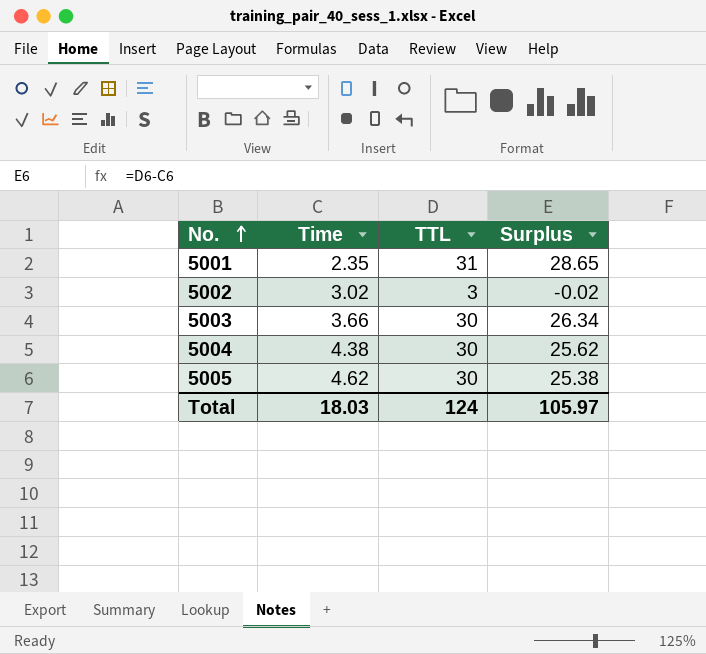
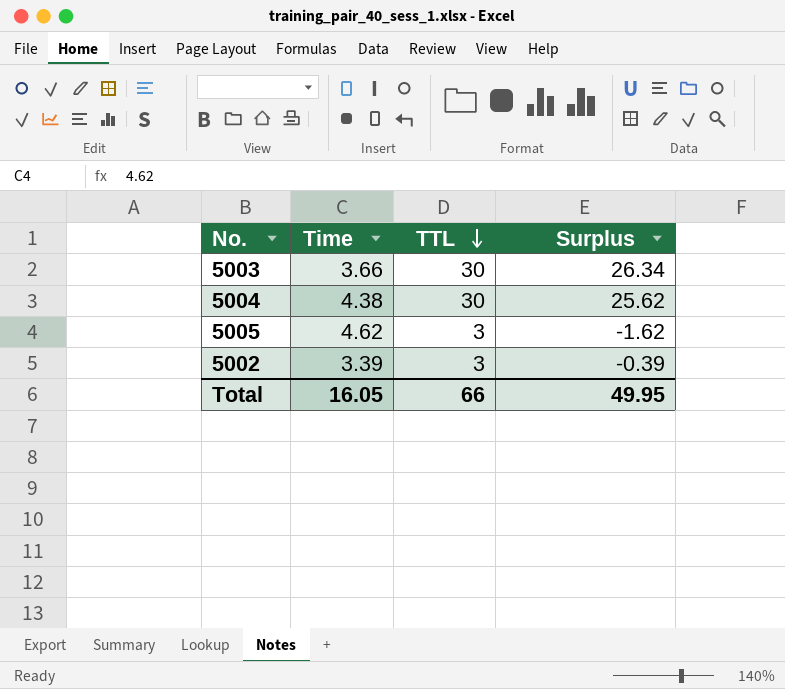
row order: No. ascending -> TTL descending
row 5001: 2.35 | 31 | 28.65 -> none
5005 | TTL: 30 -> 3
5005 | Surplus: 25.38 -> -1.62
5002 | Time: 3.02 -> 3.39
5002 | Surplus: -0.02 -> -0.39
Total | Time: 18.03 -> 16.05
Total | TTL: 124 -> 66
Total | Surplus: 105.97 -> 49.95

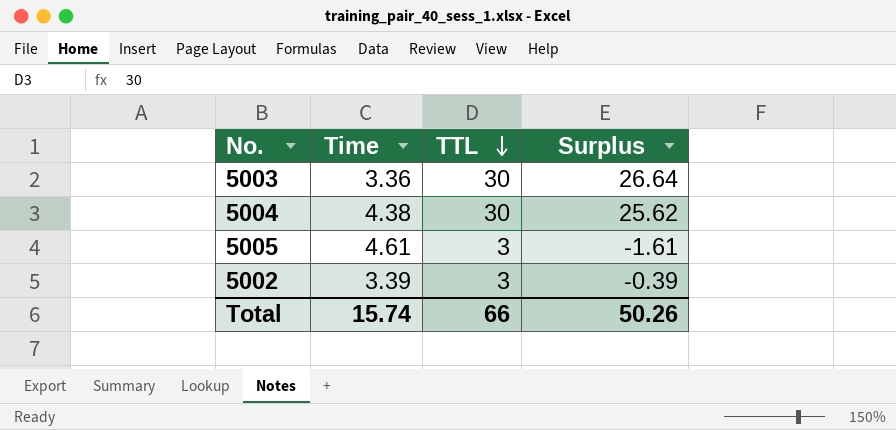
5003 | Time: 3.66 -> 3.36
5003 | Surplus: 26.34 -> 26.64
5005 | Time: 4.62 -> 4.61
5005 | Surplus: -1.62 -> -1.61
Total | Time: 16.05 -> 15.74
Total | Surplus: 49.95 -> 50.26

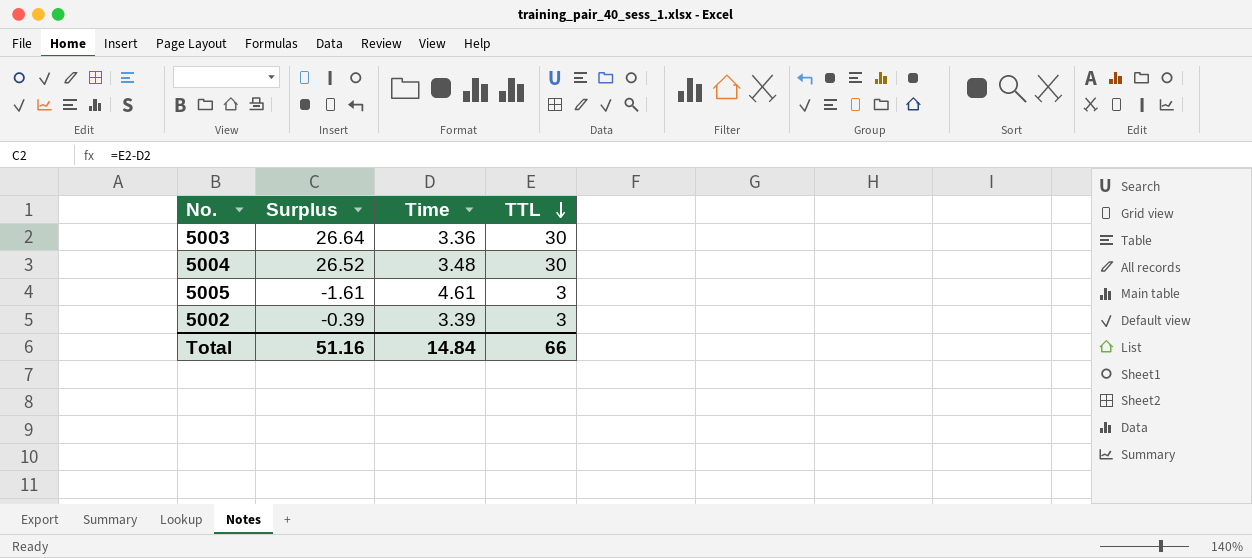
column Surplus | position: 4 -> 2
5004 | Surplus: 25.62 -> 26.52
5004 | Time: 4.38 -> 3.48
Total | Surplus: 50.26 -> 51.16
Total | Time: 15.74 -> 14.84

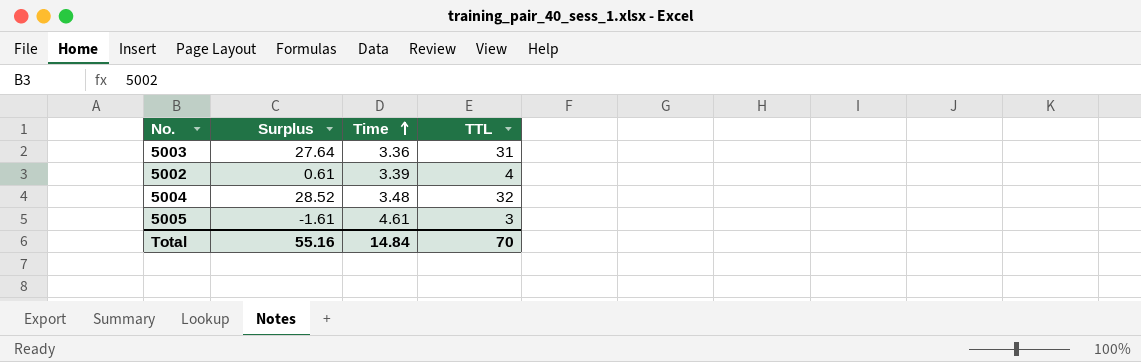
row order: TTL descending -> Time ascending
5003 | Surplus: 26.64 -> 27.64
5003 | TTL: 30 -> 31
5002 | Surplus: -0.39 -> 0.61
5002 | TTL: 3 -> 4
5004 | Surplus: 26.52 -> 28.52
5004 | TTL: 30 -> 32
Total | Surplus: 51.16 -> 55.16
Total | TTL: 66 -> 70

